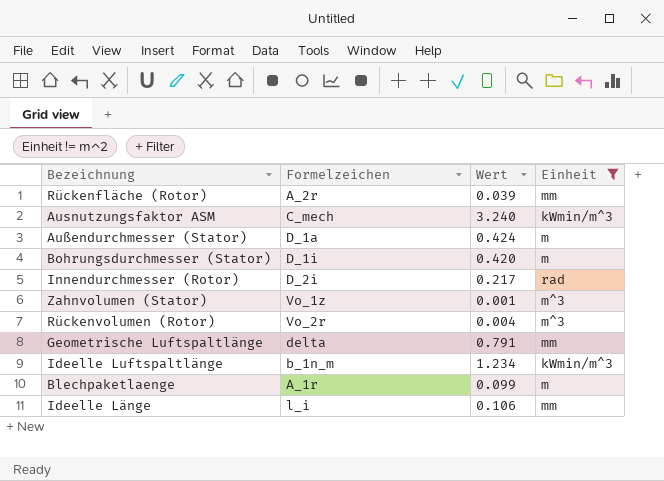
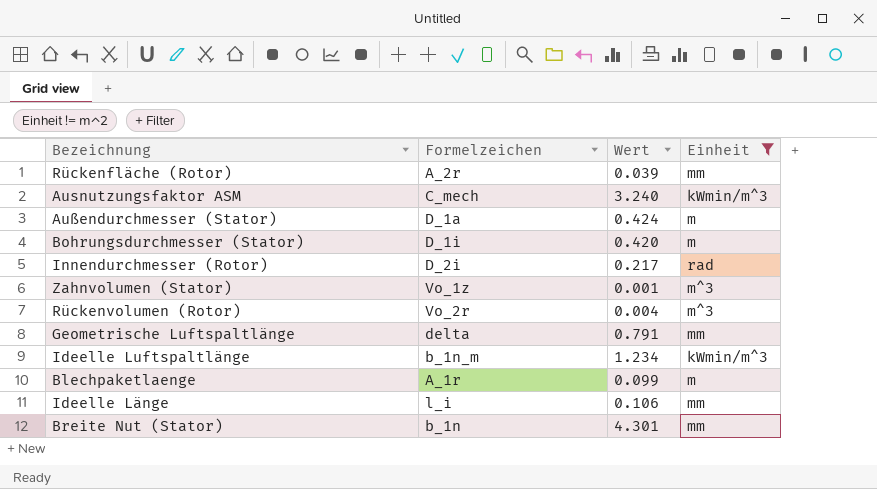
row Breite Nut (Stator): none -> b_1n | 4.301 | mm

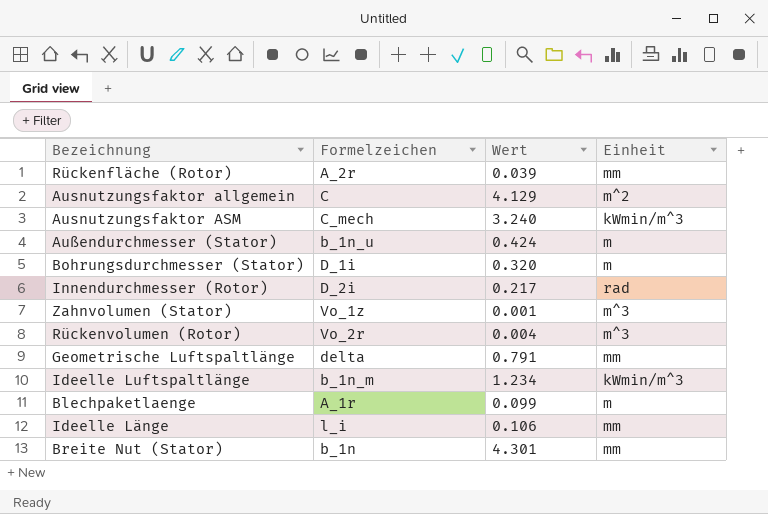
filter: Einheit != m^2 -> none
Außendurchmesser (Stator) | Formelzeichen: D_1a -> b_1n_u
Bohrungsdurchmesser (Stator) | Wert: 0.420 -> 0.320

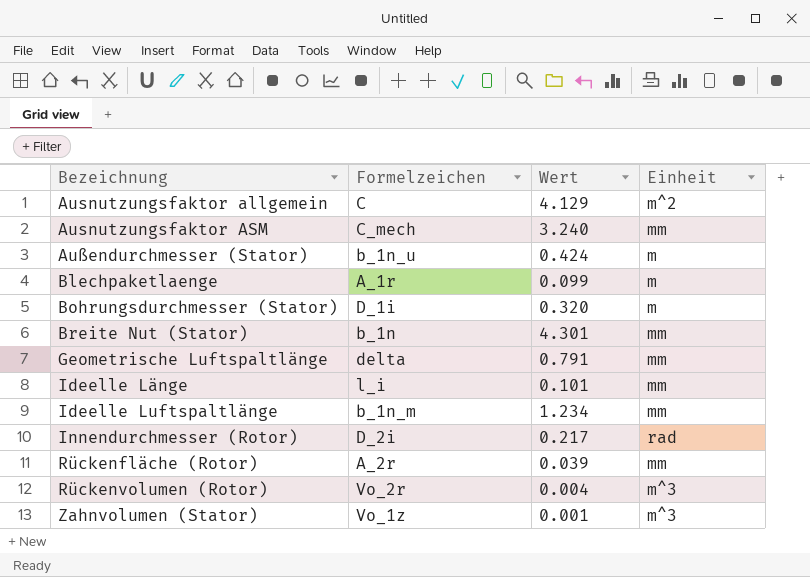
row order: none -> Bezeichnung ascending
Ausnutzungsfaktor ASM | Einheit: kWmin/m^3 -> mm
Ideelle Länge | Wert: 0.106 -> 0.101
Ideelle Luftspaltlänge | Einheit: kWmin/m^3 -> mm

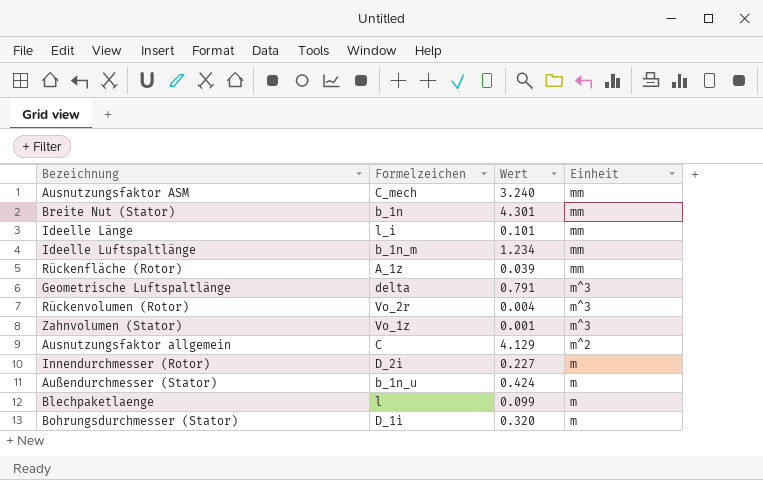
row order: Bezeichnung ascending -> Einheit descending
Rückenfläche (Rotor) | Formelzeichen: A_2r -> A_1z
Geometrische Luftspaltlänge | Einheit: mm -> m^3
Innendurchmesser (Rotor) | Wert: 0.217 -> 0.227
Innendurchmesser (Rotor) | Einheit: rad -> m
Blechpaketlaenge | Formelzeichen: A_1r -> l

